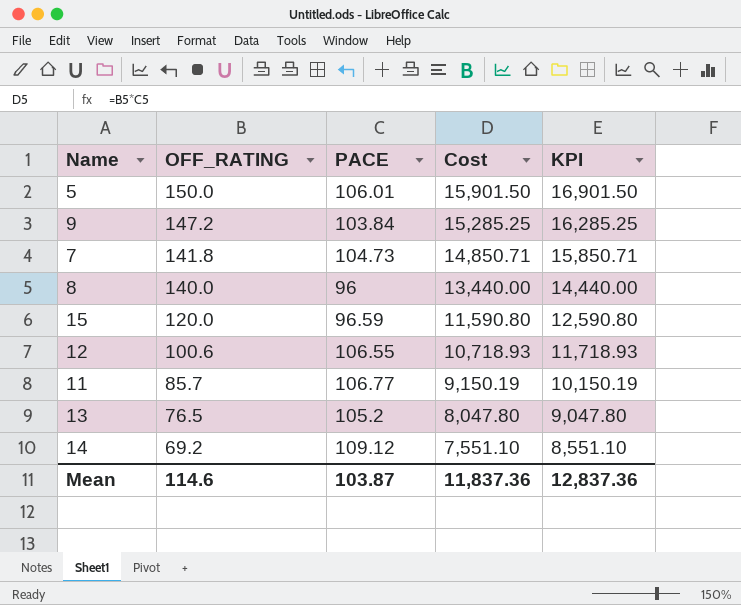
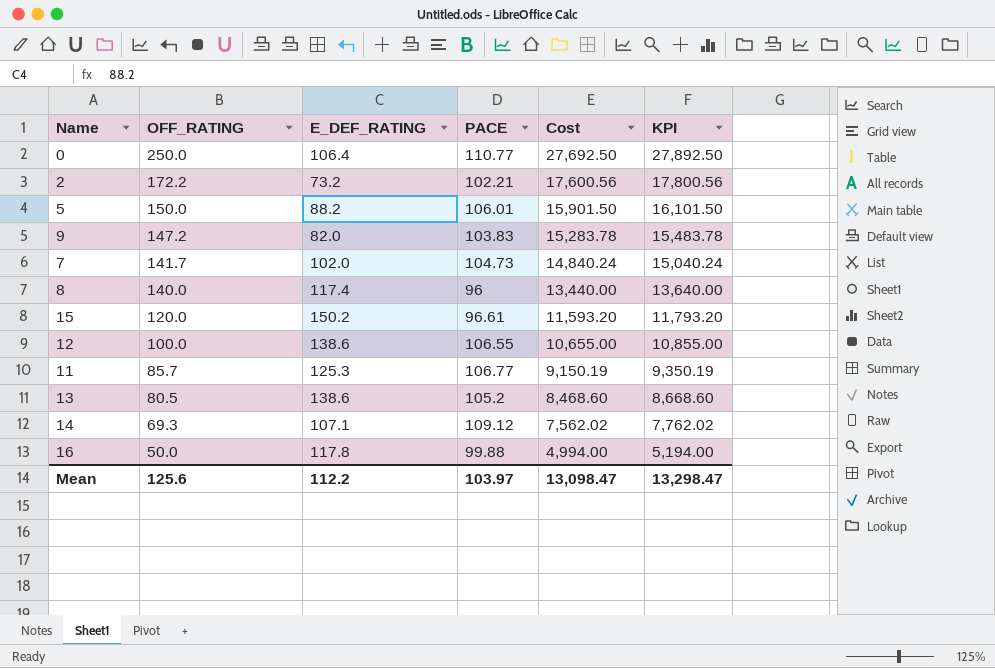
column E_DEF_RATING | position: none -> 3
column KPI | formula: [Cost] + 1000 -> [Cost] + 200
row 0: none -> 250.0 | 106.4 | 110.77 | 27,692.50 | 27,892.50
row 2: none -> 172.2 | 73.2 | 102.21 | 17,600.56 | 17,800.56
9 | PACE: 103.84 -> 103.83
9 | Cost: 15,285.25 -> 15,283.78
7 | OFF_RATING: 141.8 -> 141.7
7 | Cost: 14,850.71 -> 14,840.24
15 | PACE: 96.59 -> 96.61
15 | Cost: 11,590.80 -> 11,593.20
12 | OFF_RATING: 100.6 -> 100.0
12 | Cost: 10,718.93 -> 10,655.00
13 | OFF_RATING: 76.5 -> 80.5
13 | Cost: 8,047.80 -> 8,468.60
14 | OFF_RATING: 69.2 -> 69.3
14 | Cost: 7,551.10 -> 7,562.02
row 16: none -> 50.0 | 117.8 | 99.88 | 4,994.00 | 5,194.00
Mean | OFF_RATING: 114.6 -> 125.6
Mean | PACE: 103.87 -> 103.97
Mean | Cost: 11,837.36 -> 13,098.47
Mean | KPI: 12,837.36 -> 13,298.47

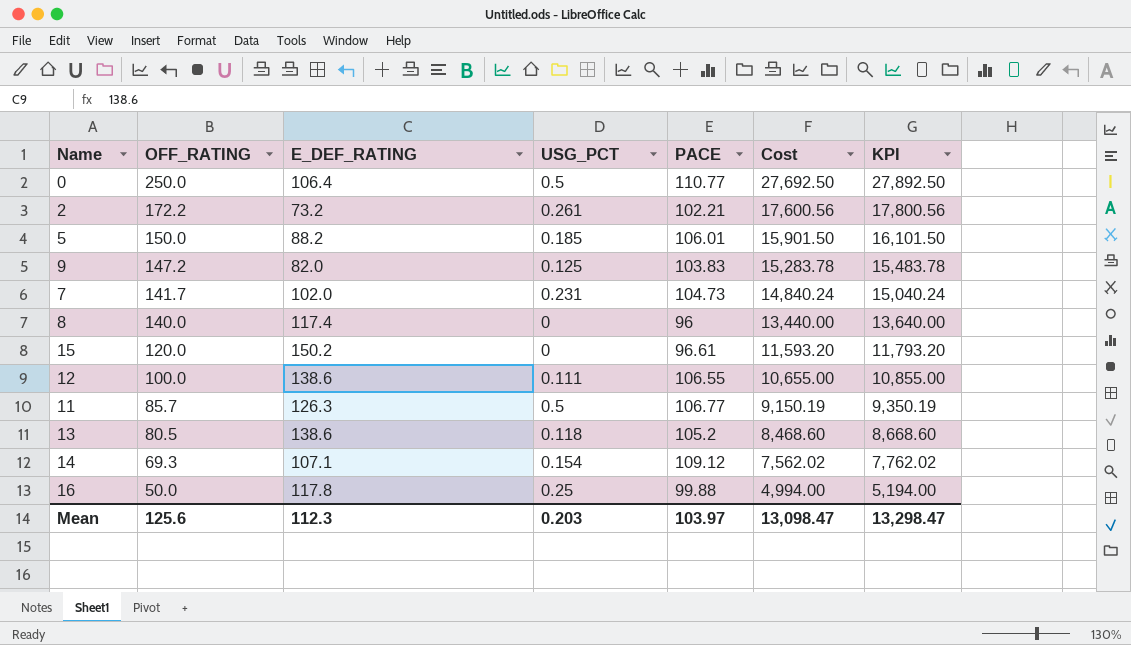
column USG_PCT | position: none -> 4
11 | E_DEF_RATING: 125.3 -> 126.3
Mean | E_DEF_RATING: 112.2 -> 112.3

